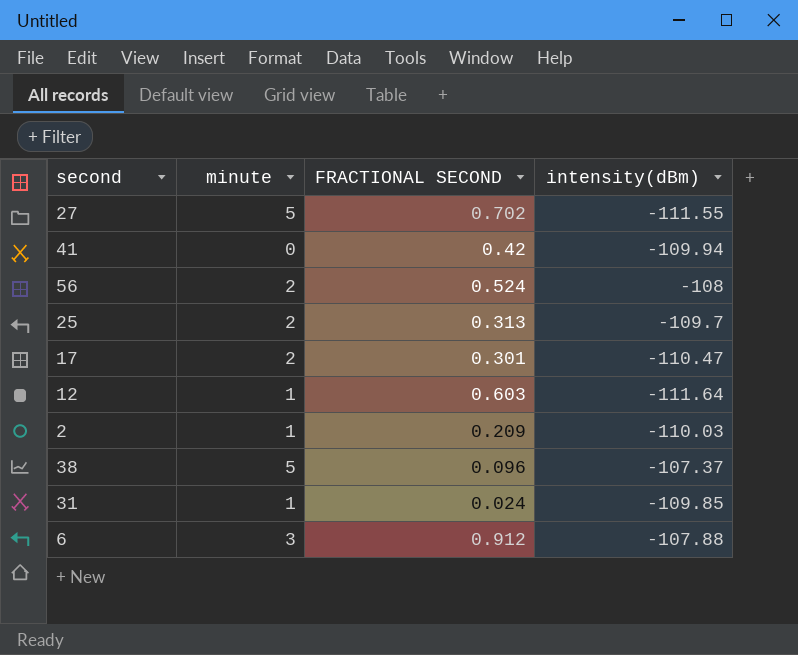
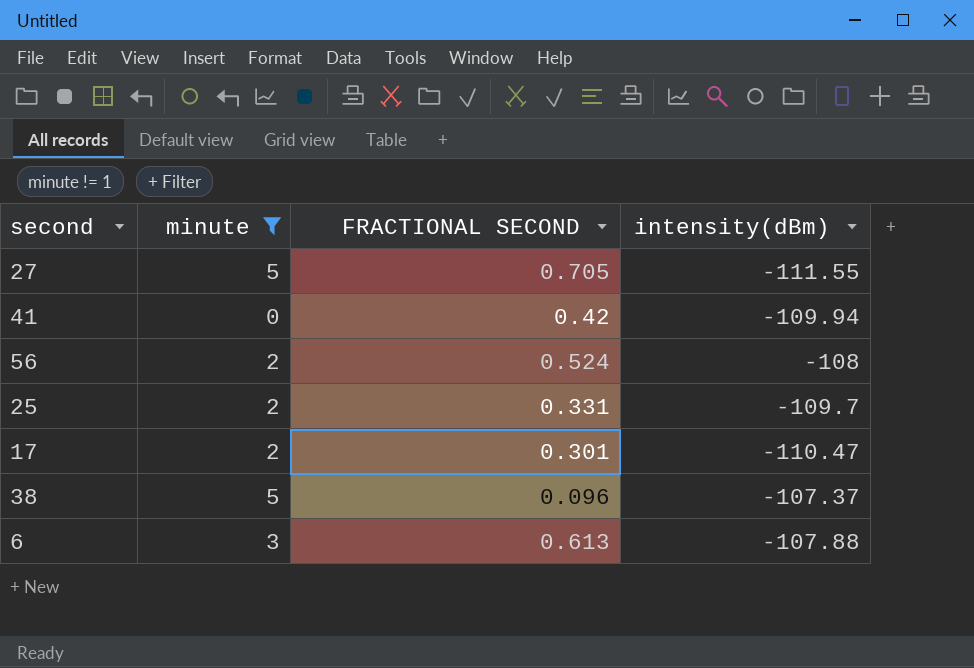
filter: none -> minute != 1
27 | FRACTIONAL SECOND: 0.702 -> 0.705
25 | FRACTIONAL SECOND: 0.313 -> 0.331
6 | FRACTIONAL SECOND: 0.912 -> 0.613

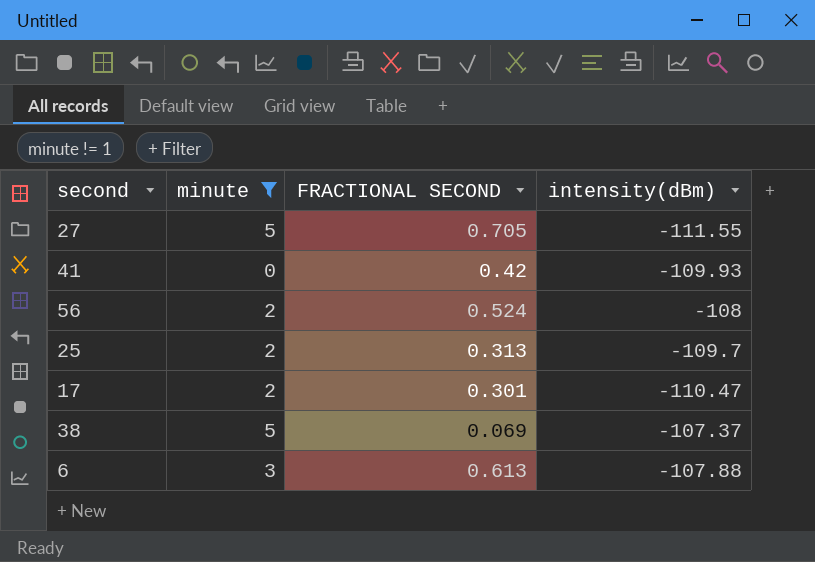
41 | intensity(dBm): -109.94 -> -109.93
25 | FRACTIONAL SECOND: 0.331 -> 0.313
38 | FRACTIONAL SECOND: 0.096 -> 0.069

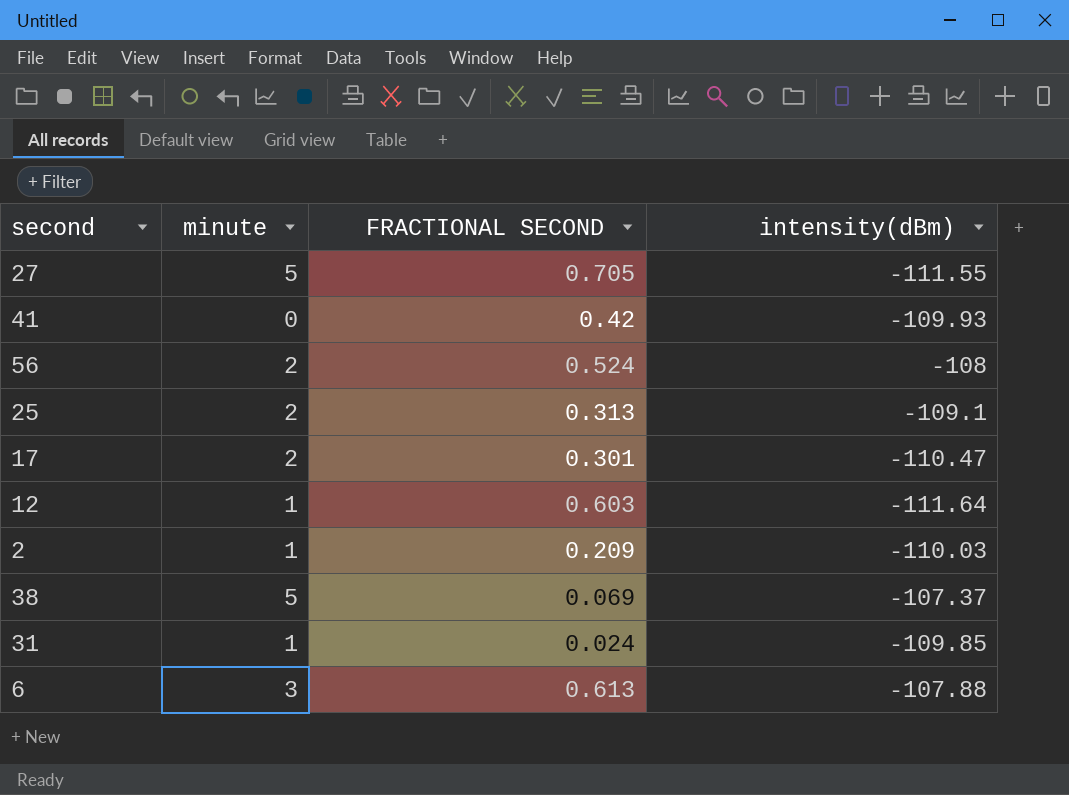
filter: minute != 1 -> none
25 | intensity(dBm): -109.7 -> -109.1

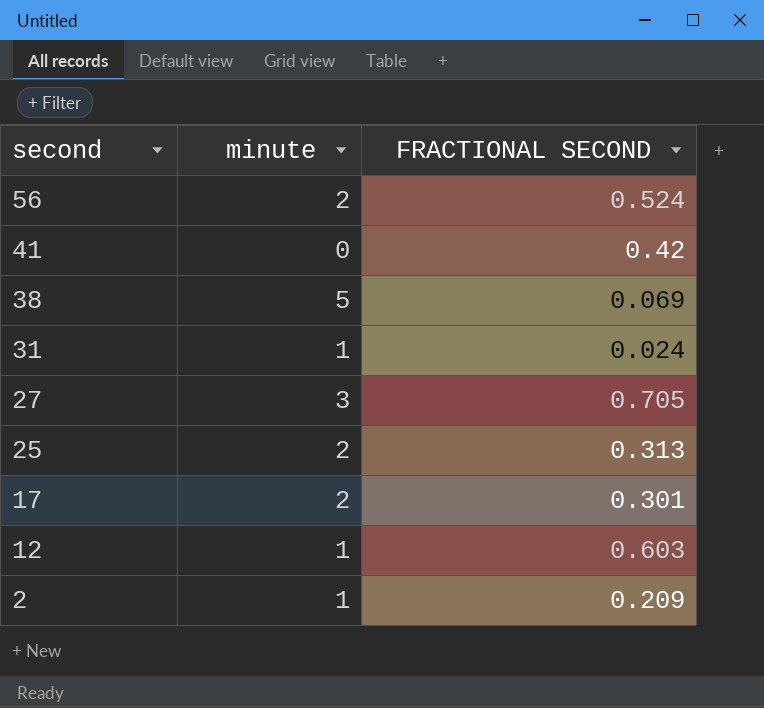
row order: none -> second descending
column intensity(dBm) | position: 4 -> none
row 6: 3 | 0.613 | -107.88 -> none
27 | minute: 5 -> 3

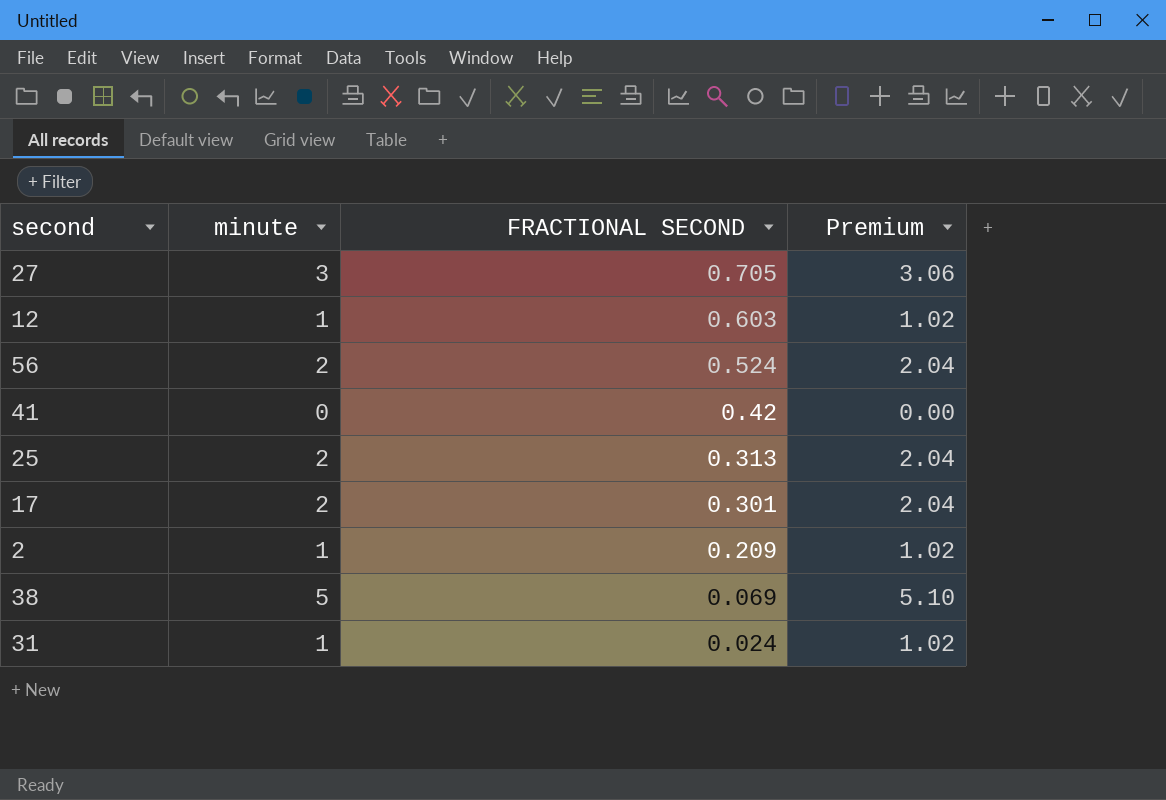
row order: second descending -> FRACTIONAL SECOND descending
column Premium | formula: none -> [minute] * 1.02

